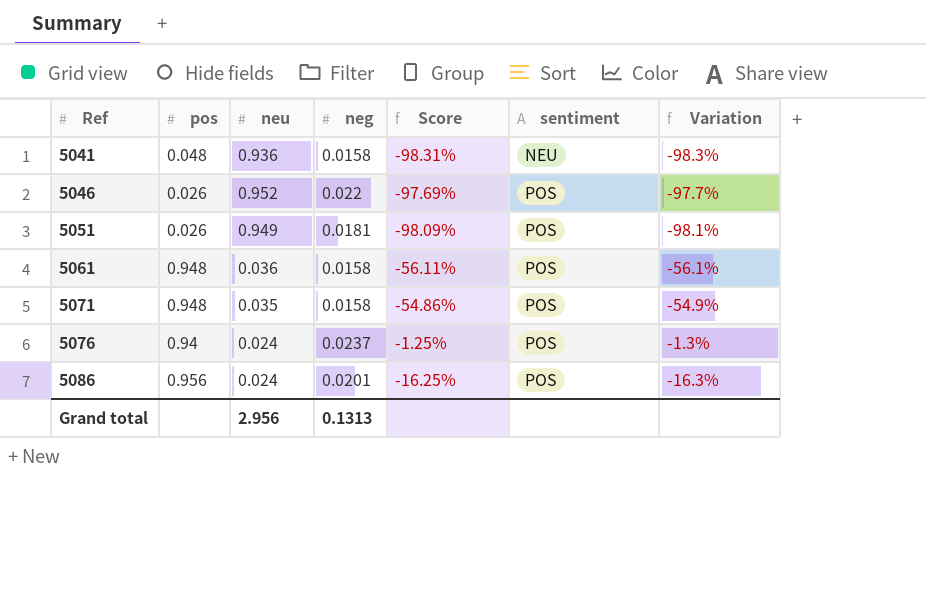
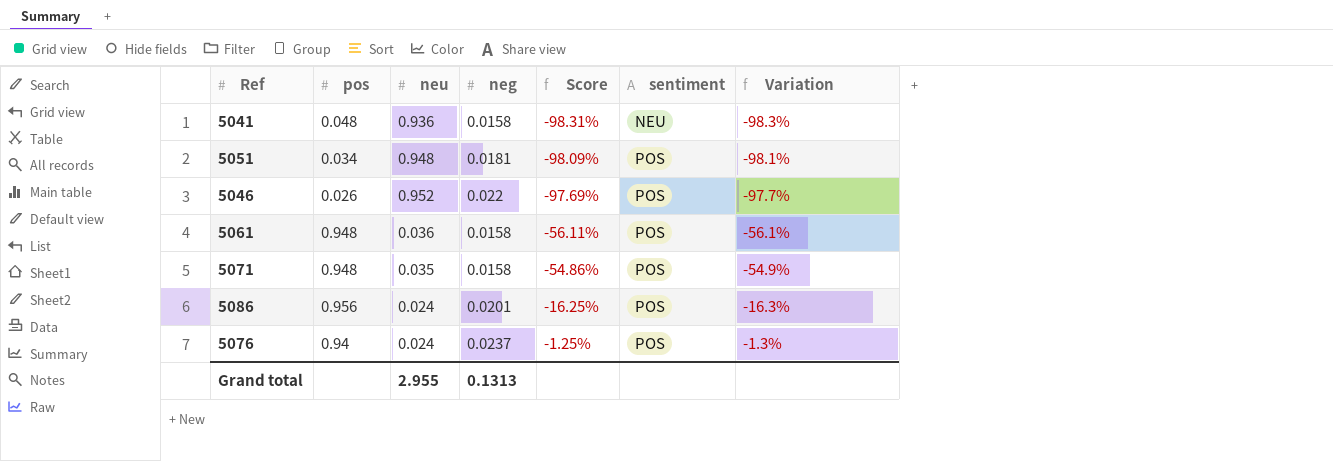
row order: Ref ascending -> Score ascending
5051 | pos: 0.026 -> 0.034
5051 | neu: 0.949 -> 0.948
Grand total | neu: 2.956 -> 2.955

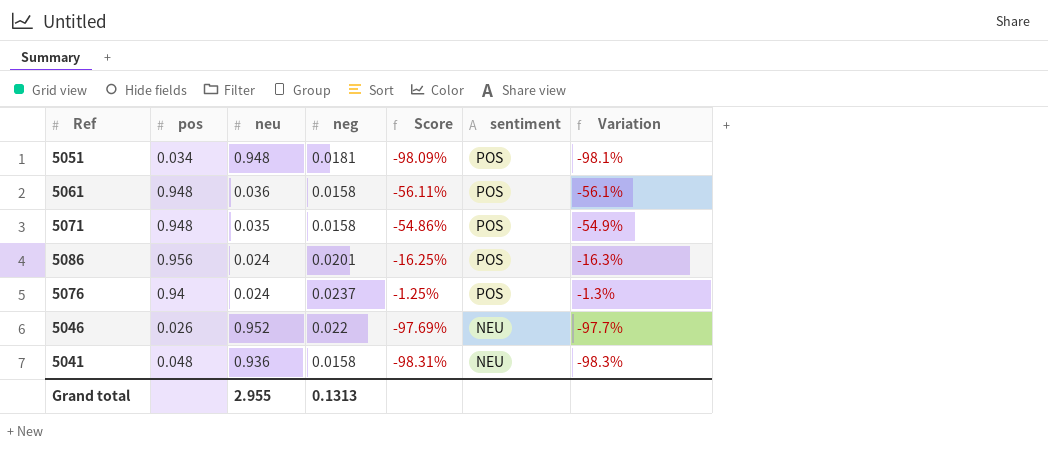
row order: Score ascending -> sentiment descending
5046 | sentiment: POS -> NEU

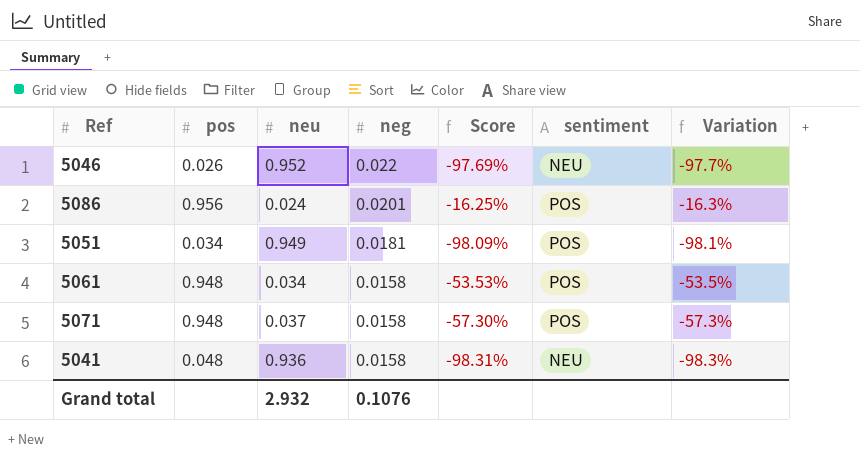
row order: sentiment descending -> neg descending
row 5076: 0.94 | 0.024 | 0.0237 | -1.25% | POS | -1.3% -> none
5051 | neu: 0.948 -> 0.949
5061 | neu: 0.036 -> 0.034
5061 | Score: -56.11% -> -53.53%
5061 | Variation: -56.1% -> -53.5%
5071 | neu: 0.035 -> 0.037
5071 | Score: -54.86% -> -57.30%
5071 | Variation: -54.9% -> -57.3%
Grand total | neu: 2.955 -> 2.932
Grand total | neg: 0.1313 -> 0.1076

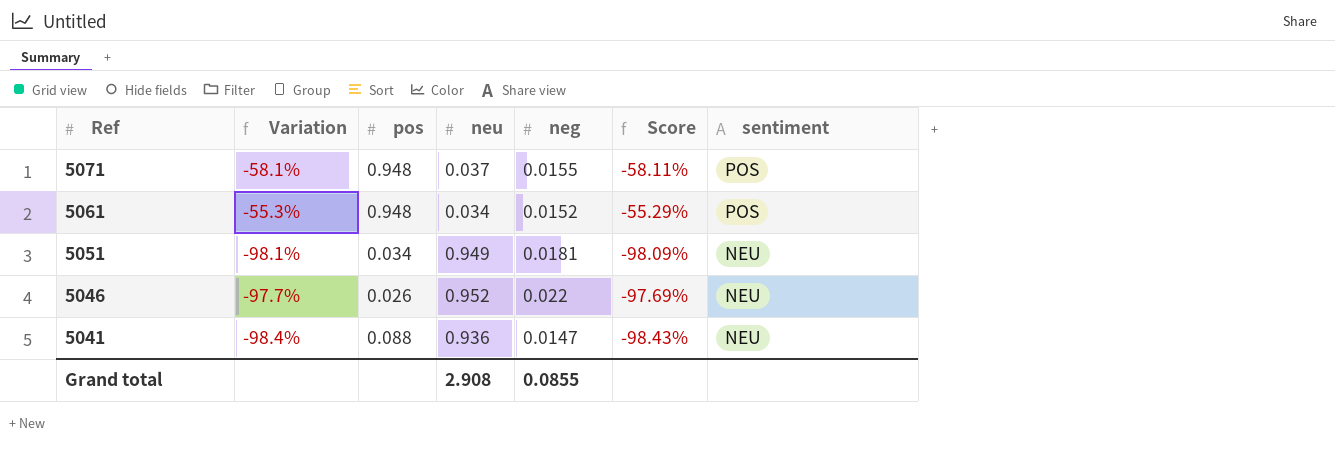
row order: neg descending -> Ref descending
column Variation | position: 7 -> 2
row 5086: 0.956 | 0.024 | 0.0201 | -16.25% | POS | -16.3% -> none
5071 | Variation: -57.3% -> -58.1%
5071 | neg: 0.0158 -> 0.0155
5071 | Score: -57.30% -> -58.11%
5061 | Variation: -53.5% -> -55.3%
5061 | neg: 0.0158 -> 0.0152
5061 | Score: -53.53% -> -55.29%
5051 | sentiment: POS -> NEU
5041 | Variation: -98.3% -> -98.4%
5041 | pos: 0.048 -> 0.088
5041 | neg: 0.0158 -> 0.0147
5041 | Score: -98.31% -> -98.43%
Grand total | neu: 2.932 -> 2.908
Grand total | neg: 0.1076 -> 0.0855

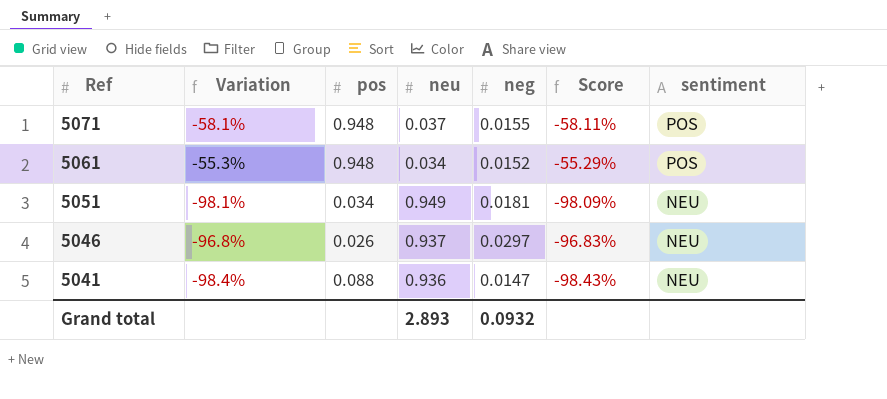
5046 | Variation: -97.7% -> -96.8%
5046 | neu: 0.952 -> 0.937
5046 | neg: 0.022 -> 0.0297
5046 | Score: -97.69% -> -96.83%
Grand total | neu: 2.908 -> 2.893
Grand total | neg: 0.0855 -> 0.0932

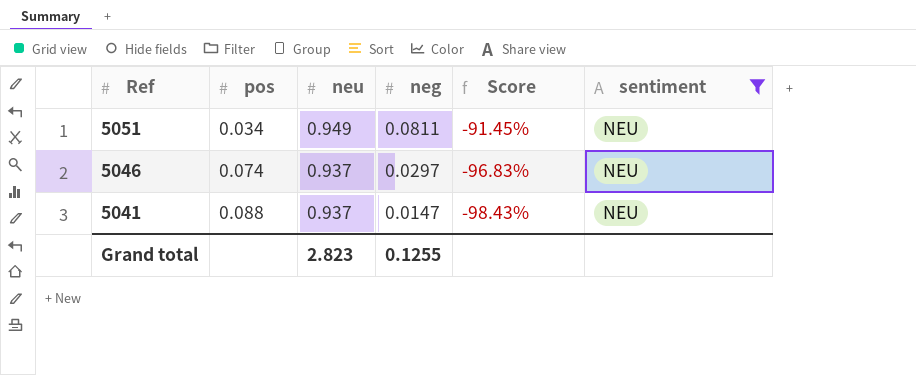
filter: none -> sentiment = NEU
column Variation | formula: ([neg] - [neu]) / [neu] -> none
5051 | neg: 0.0181 -> 0.0811
5051 | Score: -98.09% -> -91.45%
5046 | pos: 0.026 -> 0.074
5041 | neu: 0.936 -> 0.937
Grand total | neu: 2.893 -> 2.823
Grand total | neg: 0.0932 -> 0.1255

